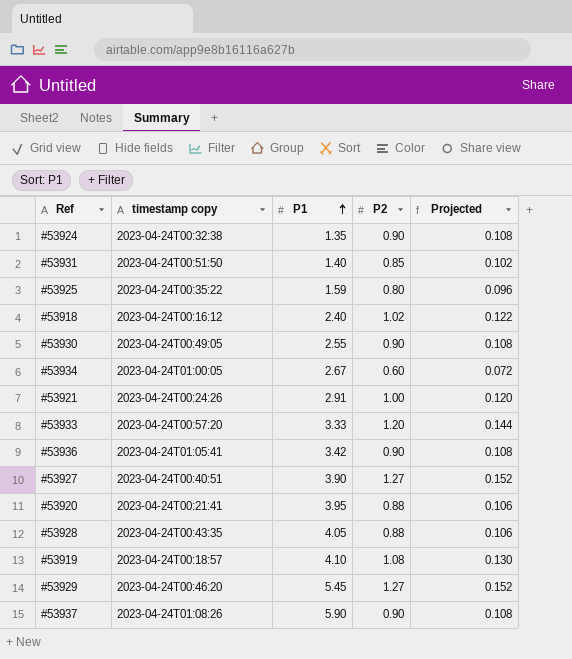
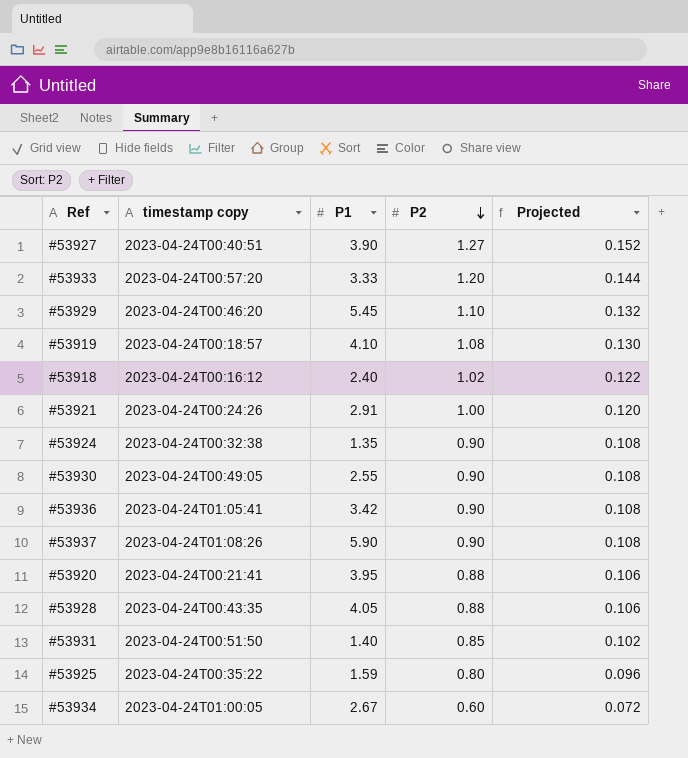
row order: P1 ascending -> P2 descending
#53929 | P2: 1.27 -> 1.10
#53929 | Projected: 0.152 -> 0.132

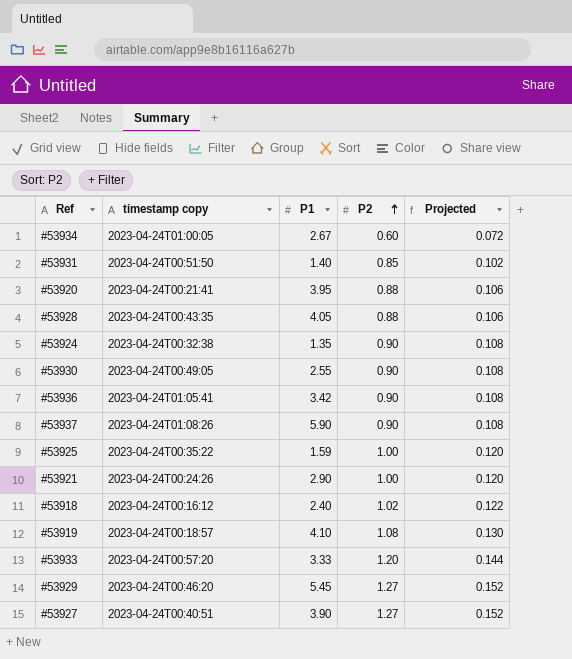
row order: P2 descending -> P2 ascending
#53925 | P2: 0.80 -> 1.00
#53925 | Projected: 0.096 -> 0.120
#53921 | P1: 2.91 -> 2.90
#53929 | P2: 1.10 -> 1.27
#53929 | Projected: 0.132 -> 0.152

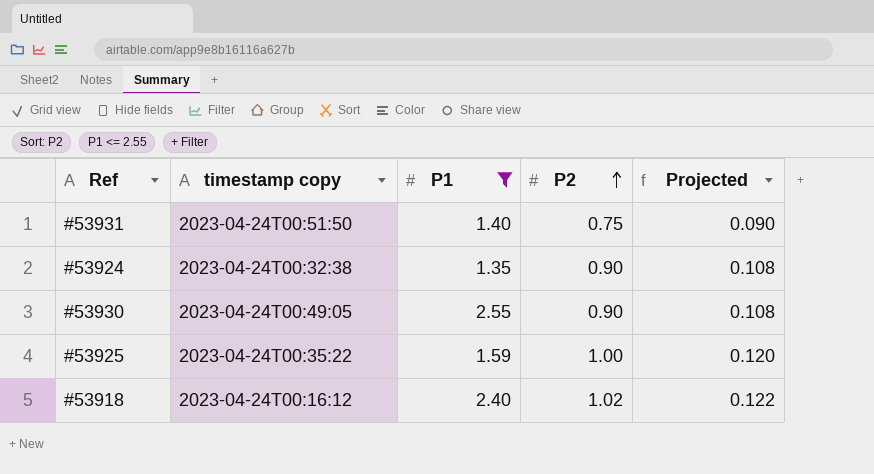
filter: none -> P1 <= 2.55
#53931 | P2: 0.85 -> 0.75
#53931 | Projected: 0.102 -> 0.090

